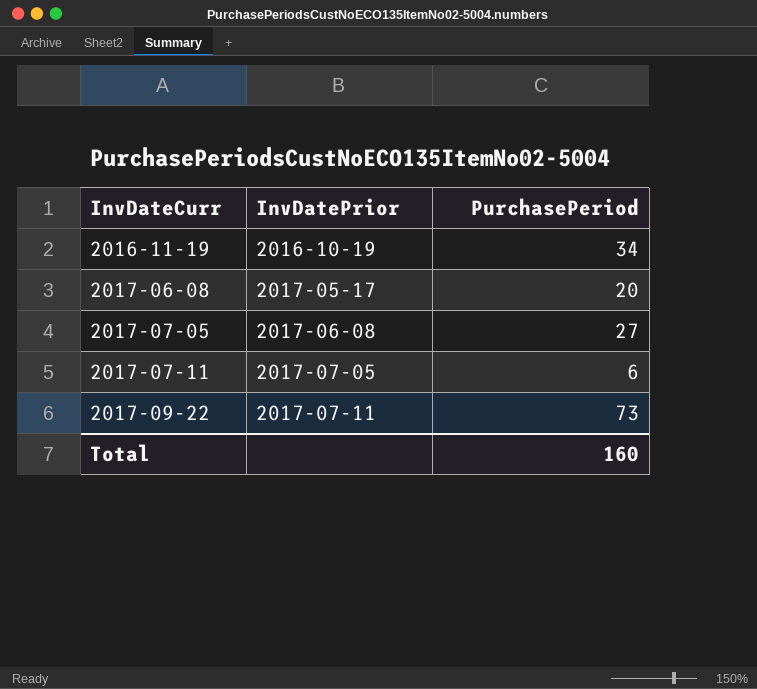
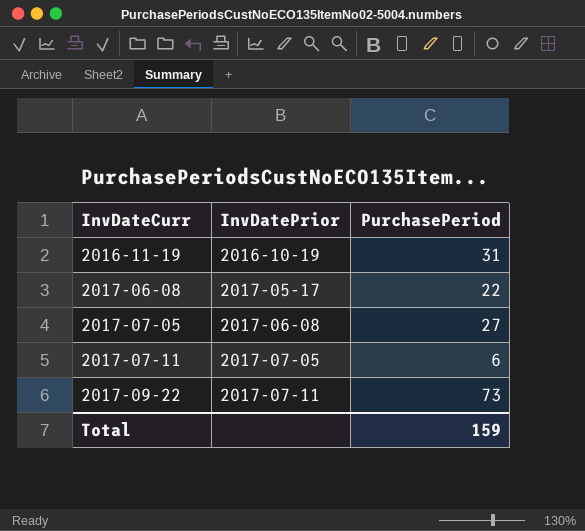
2016-11-19 | PurchasePeriod: 34 -> 31
2017-06-08 | PurchasePeriod: 20 -> 22
Total | PurchasePeriod: 160 -> 159

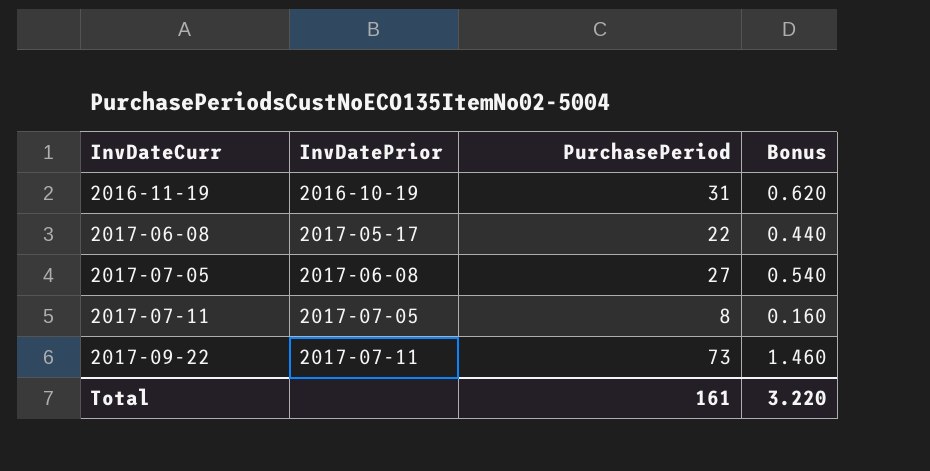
column Bonus | formula: none -> [PurchasePeriod] * 0.02
2017-07-11 | PurchasePeriod: 6 -> 8
Total | PurchasePeriod: 159 -> 161

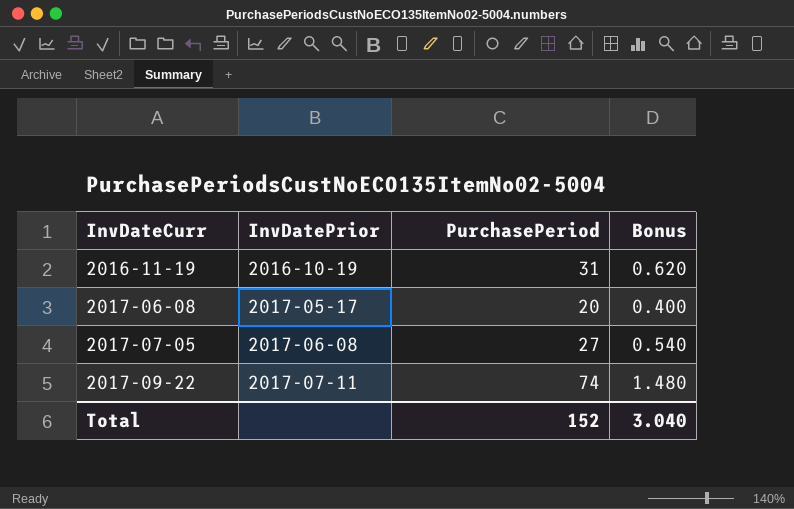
row 2017-07-11: 2017-07-05 | 8 | 0.160 -> none
2017-06-08 | PurchasePeriod: 22 -> 20
2017-06-08 | Bonus: 0.440 -> 0.400
2017-09-22 | PurchasePeriod: 73 -> 74
2017-09-22 | Bonus: 1.460 -> 1.480
Total | PurchasePeriod: 161 -> 152
Total | Bonus: 3.220 -> 3.040

